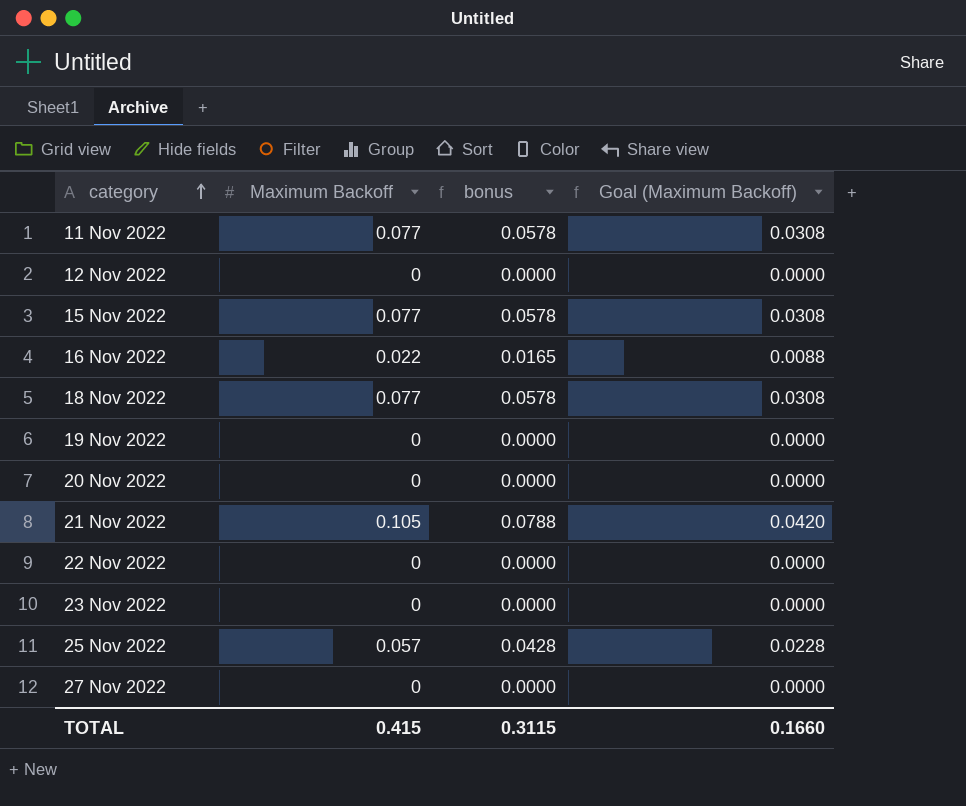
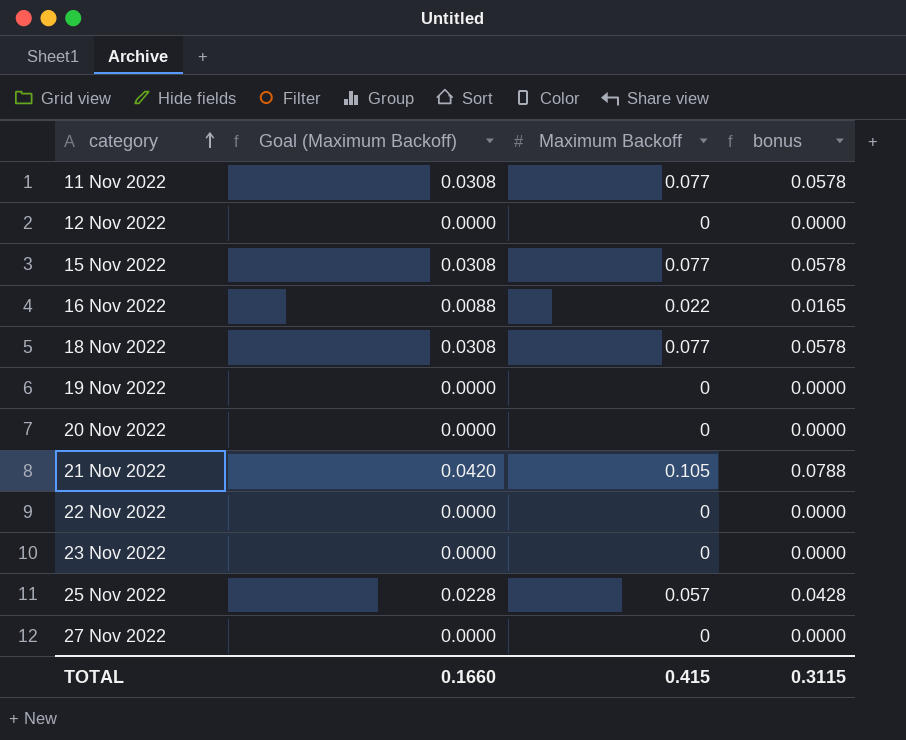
column Goal (Maximum Backoff) | position: 4 -> 2

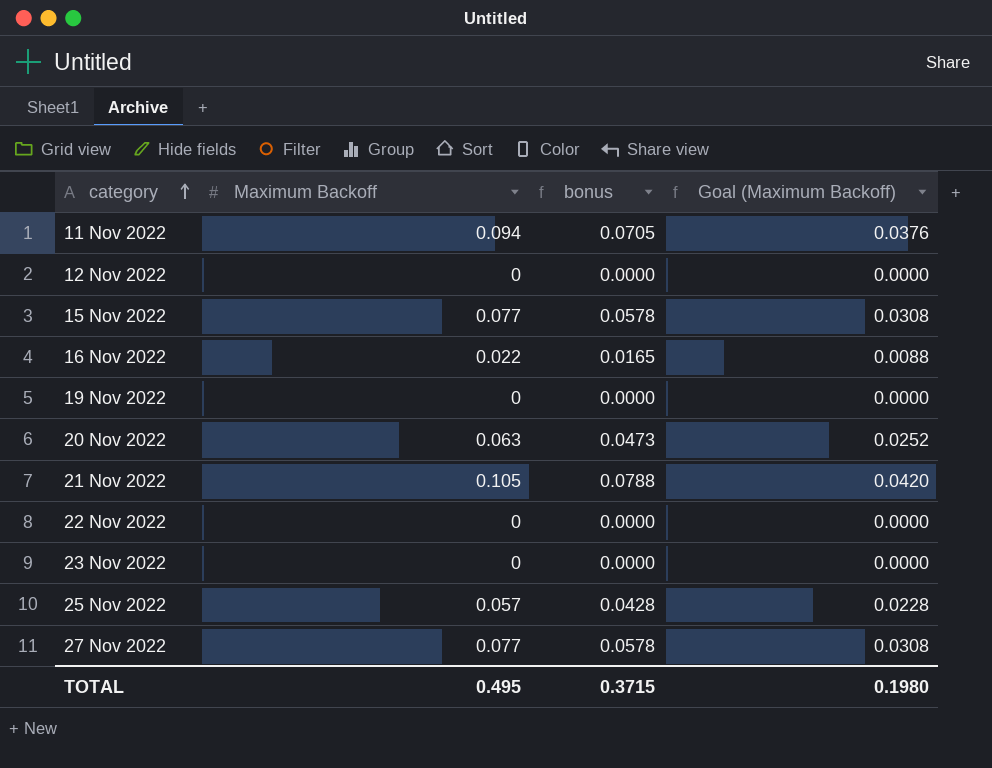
column Goal (Maximum Backoff) | position: 2 -> 4
row 18 Nov 2022: 0.0308 | 0.077 | 0.0578 -> none
11 Nov 2022 | Maximum Backoff: 0.077 -> 0.094
11 Nov 2022 | bonus: 0.0578 -> 0.0705
11 Nov 2022 | Goal (Maximum Backoff): 0.0308 -> 0.0376
20 Nov 2022 | Maximum Backoff: 0 -> 0.063
20 Nov 2022 | bonus: 0.0000 -> 0.0473
20 Nov 2022 | Goal (Maximum Backoff): 0.0000 -> 0.0252
27 Nov 2022 | Maximum Backoff: 0 -> 0.077
27 Nov 2022 | bonus: 0.0000 -> 0.0578
27 Nov 2022 | Goal (Maximum Backoff): 0.0000 -> 0.0308
TOTAL | Maximum Backoff: 0.415 -> 0.495
TOTAL | bonus: 0.3115 -> 0.3715
TOTAL | Goal (Maximum Backoff): 0.1660 -> 0.1980

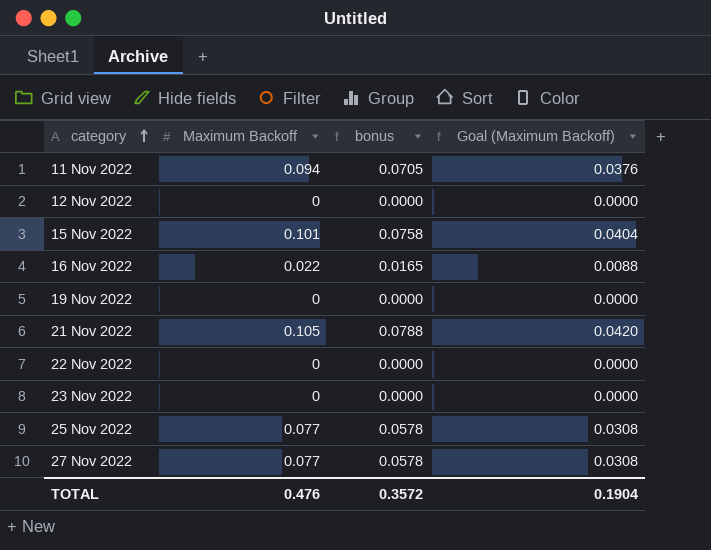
row 20 Nov 2022: 0.063 | 0.0473 | 0.0252 -> none
15 Nov 2022 | Maximum Backoff: 0.077 -> 0.101
15 Nov 2022 | bonus: 0.0578 -> 0.0758
15 Nov 2022 | Goal (Maximum Backoff): 0.0308 -> 0.0404
25 Nov 2022 | Maximum Backoff: 0.057 -> 0.077
25 Nov 2022 | bonus: 0.0428 -> 0.0578
25 Nov 2022 | Goal (Maximum Backoff): 0.0228 -> 0.0308
TOTAL | Maximum Backoff: 0.495 -> 0.476
TOTAL | bonus: 0.3715 -> 0.3572
TOTAL | Goal (Maximum Backoff): 0.1980 -> 0.1904

